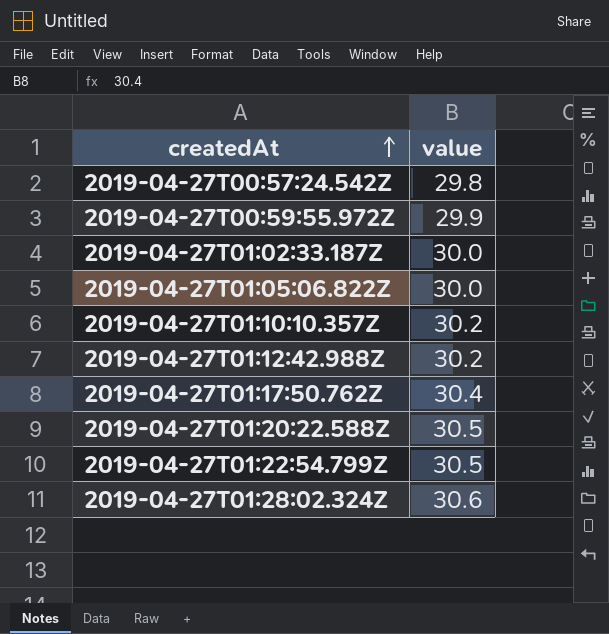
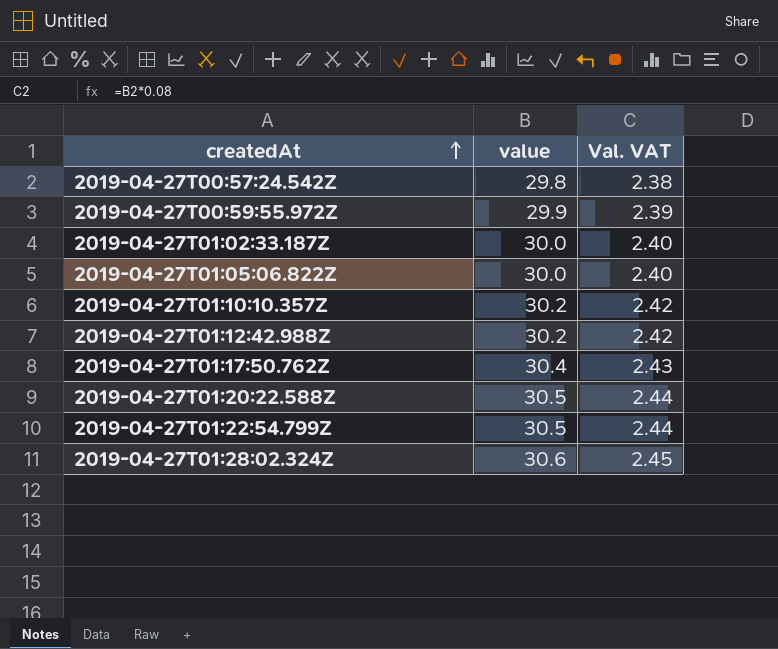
column Val. VAT | formula: none -> [value] * 0.08

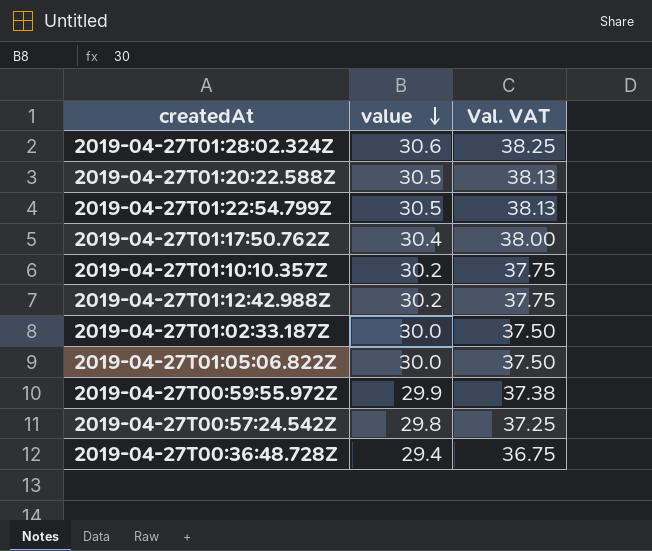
row order: createdAt ascending -> value descending
column Val. VAT | formula: [value] * 0.08 -> [value] * 1.25
row 2019-04-27T00:36:48.728Z: none -> 29.4 | 36.75

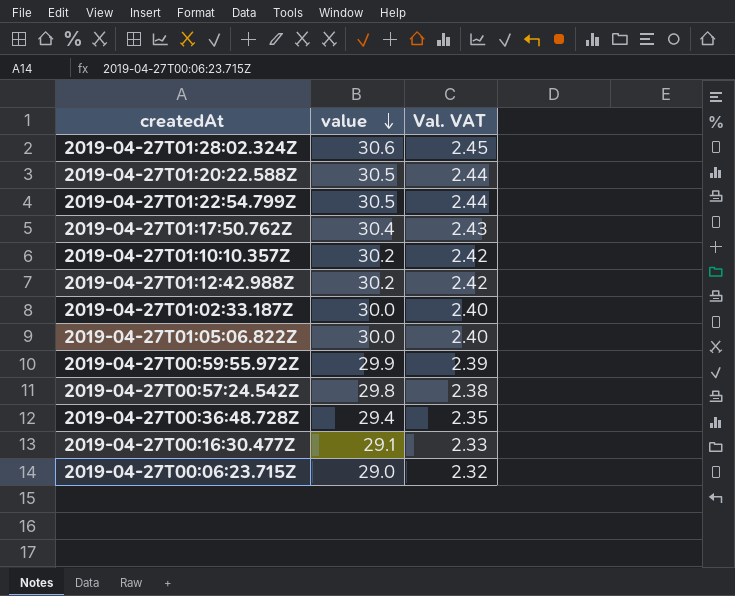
column Val. VAT | formula: [value] * 1.25 -> [value] * 0.08
row 2019-04-27T00:16:30.477Z: none -> 29.1 | 2.33
row 2019-04-27T00:06:23.715Z: none -> 29.0 | 2.32

